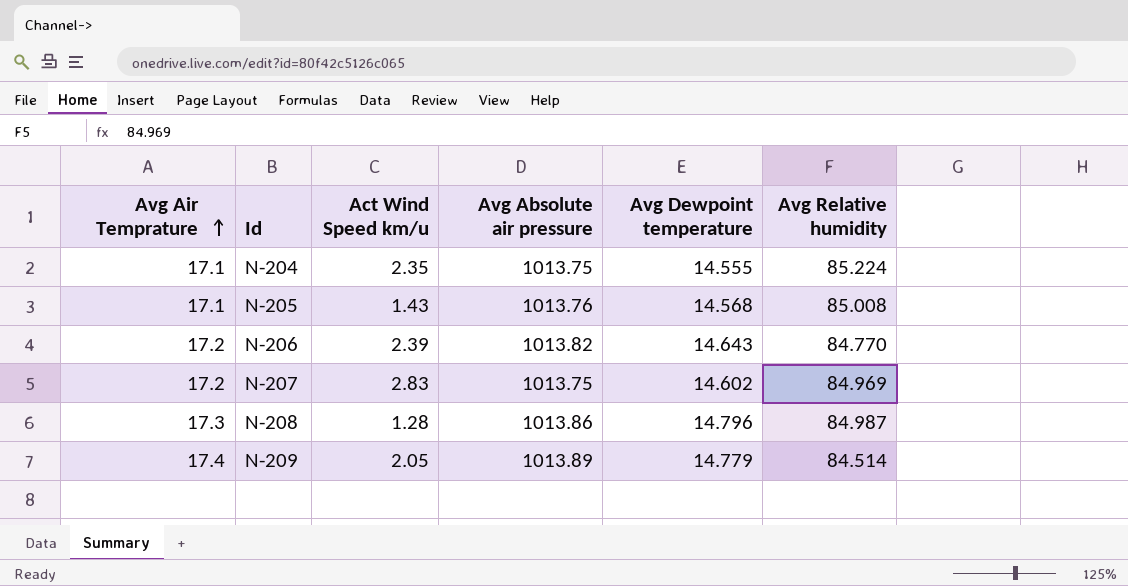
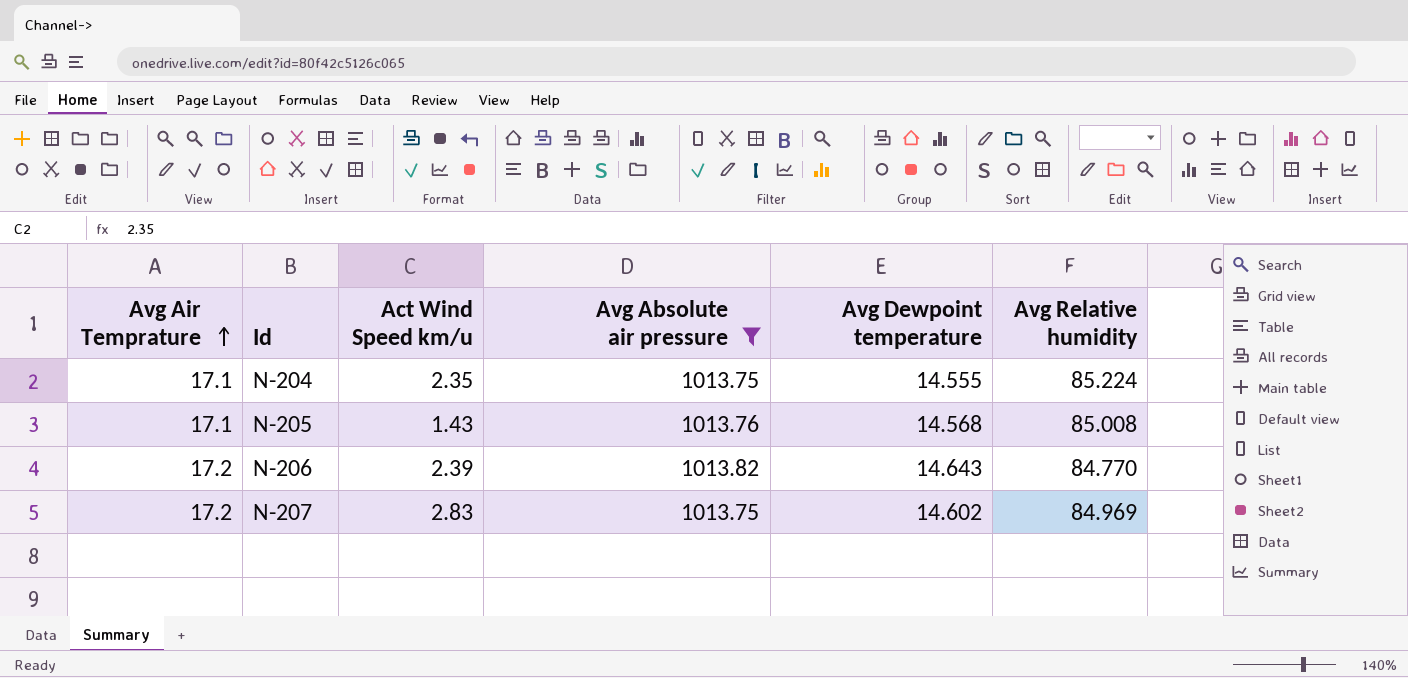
filter: none -> Avg Absolute air pressure <= 1013.82

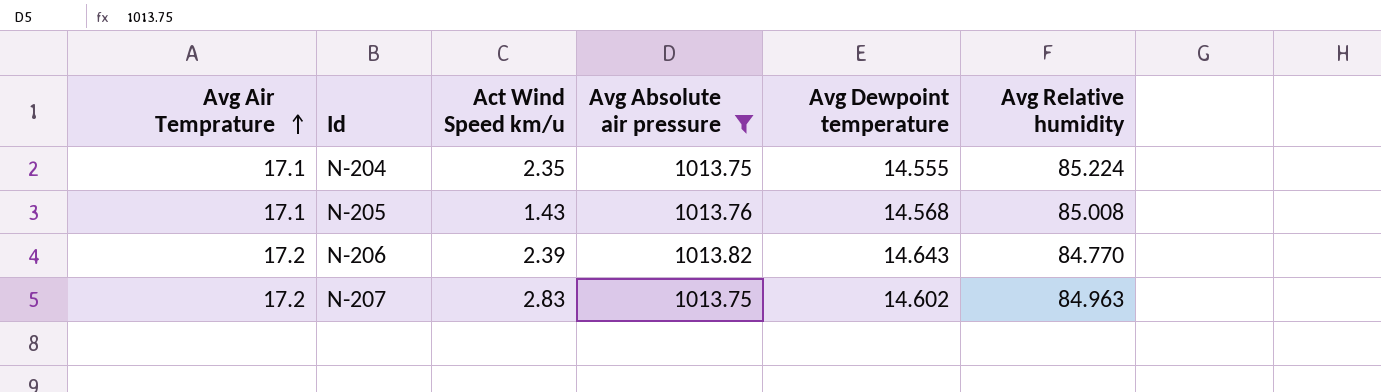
N-207 | Avg Relative humidity: 84.969 -> 84.963

